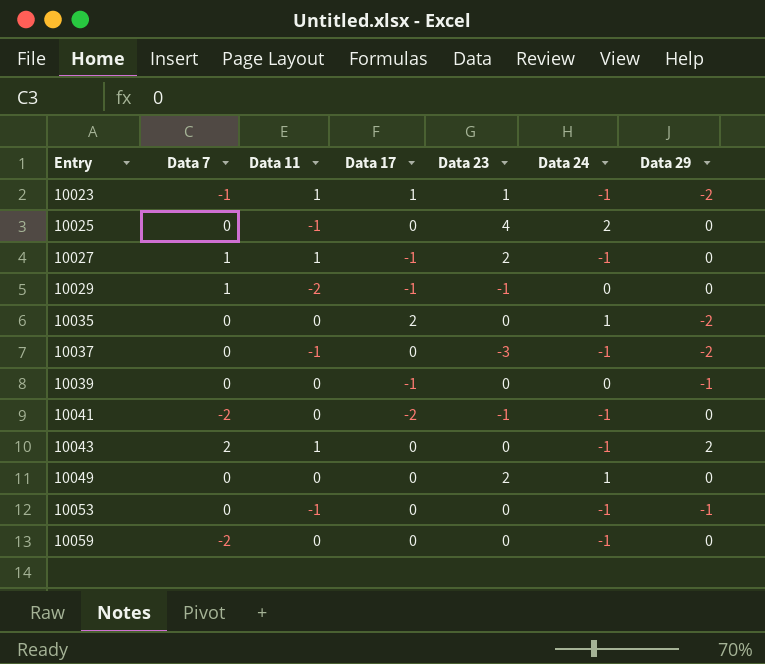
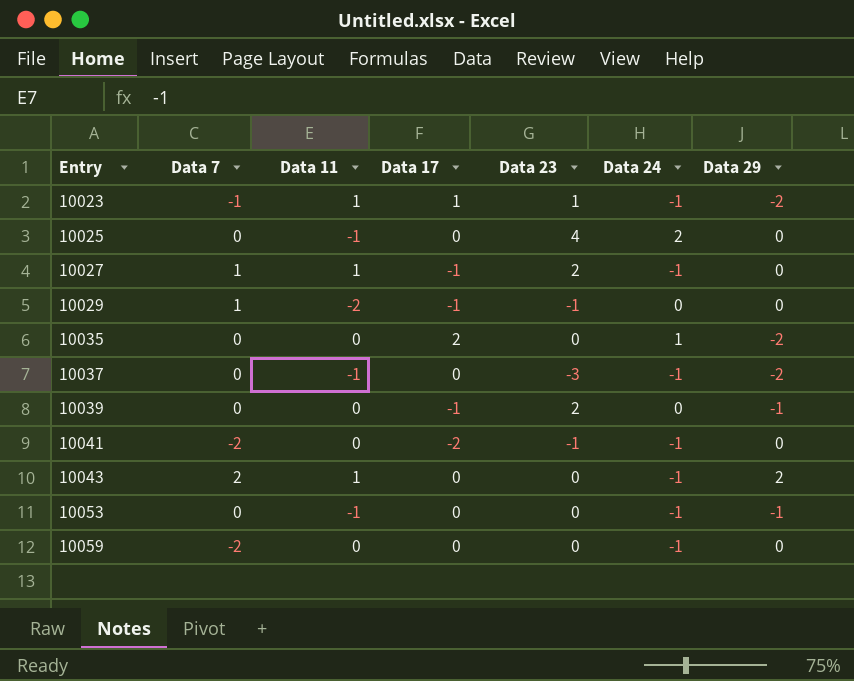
row 10049: 0 | 0 | 0 | 2 | 1 | 0 -> none
10039 | Data 23: 0 -> 2

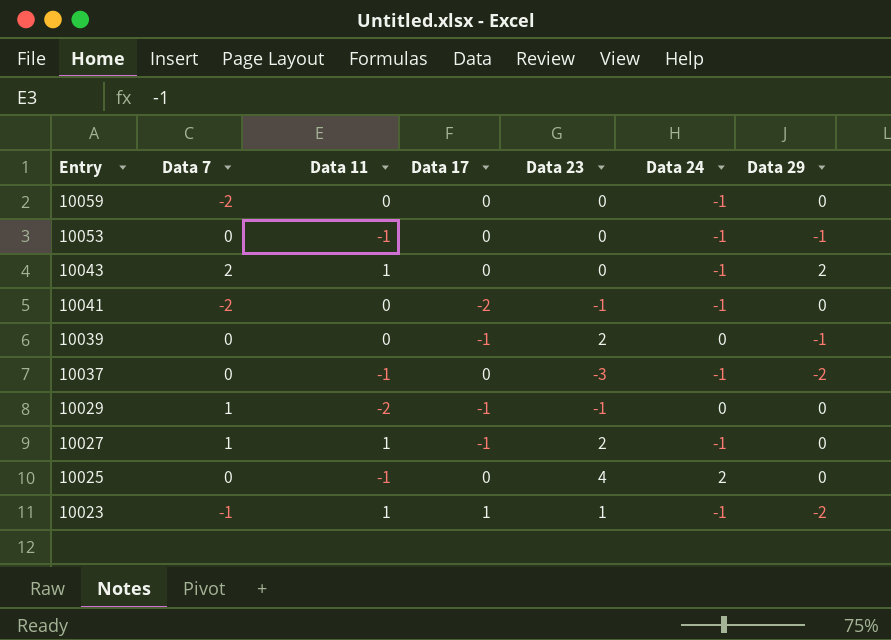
row order: Entry ascending -> Entry descending
row 10035: 0 | 0 | 2 | 0 | 1 | -2 -> none

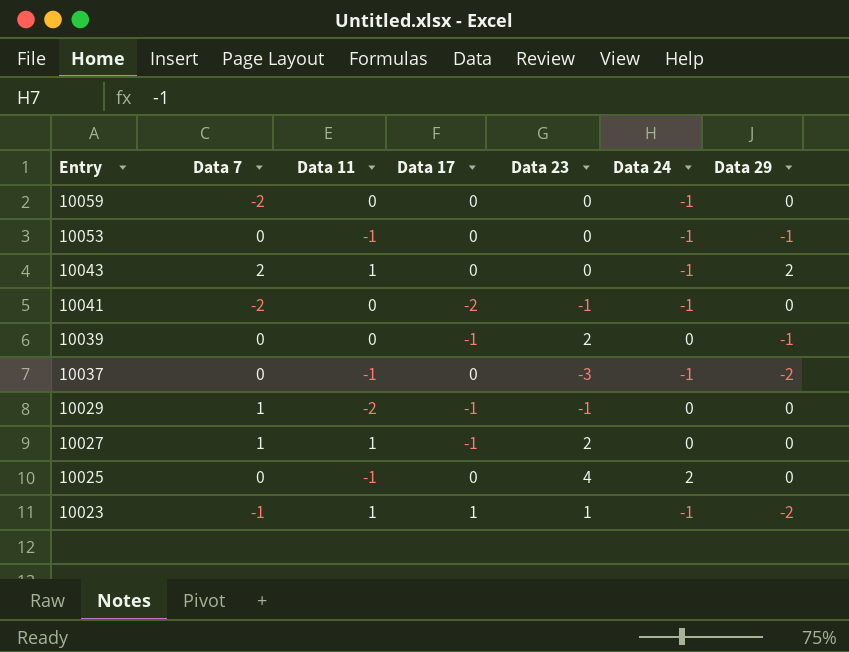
10027 | Data 24: -1 -> 0

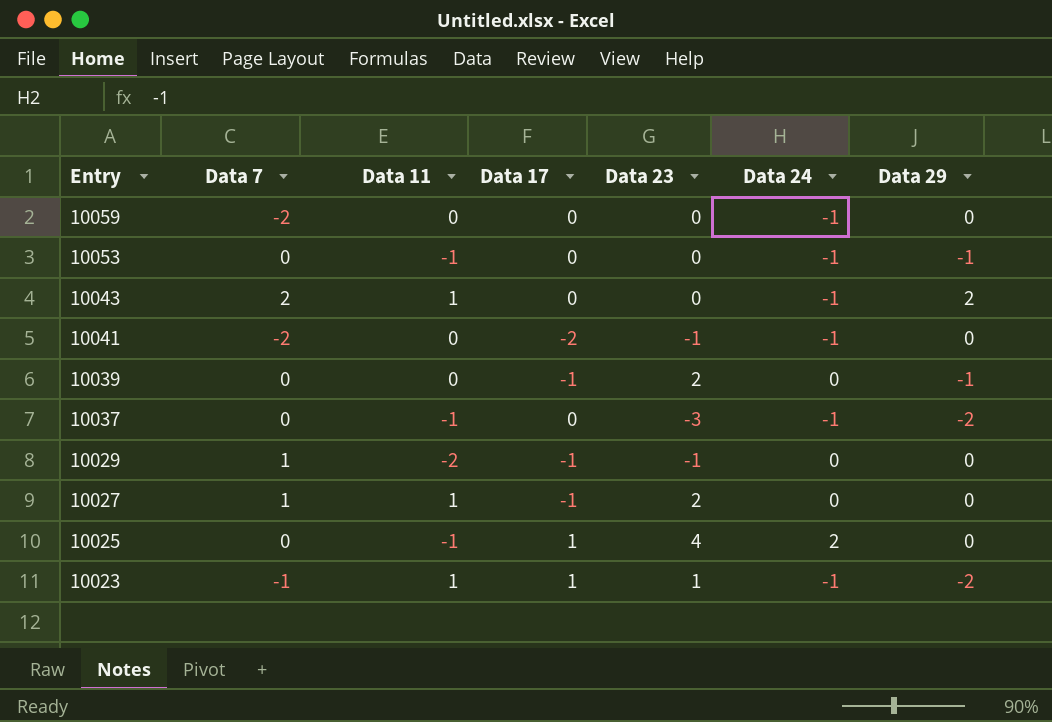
10025 | Data 17: 0 -> 1

